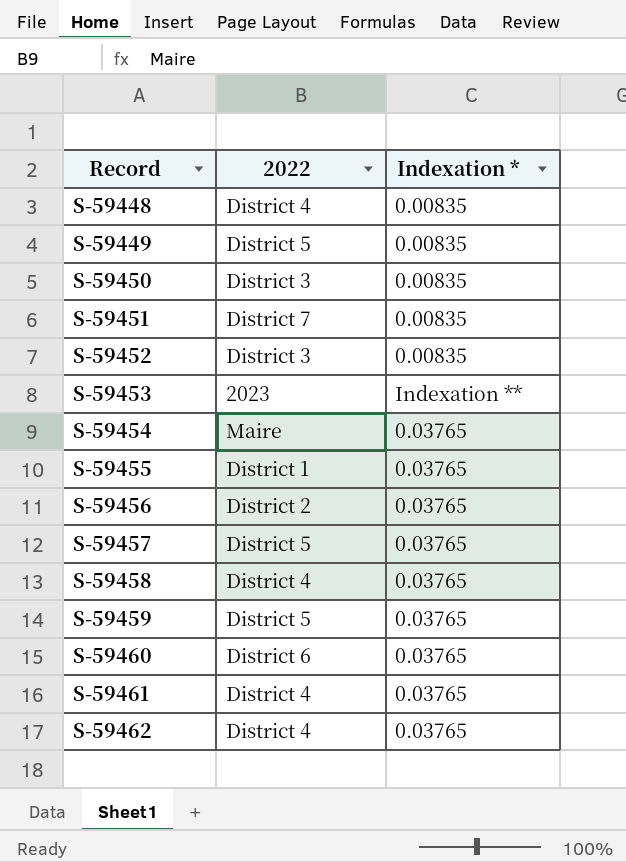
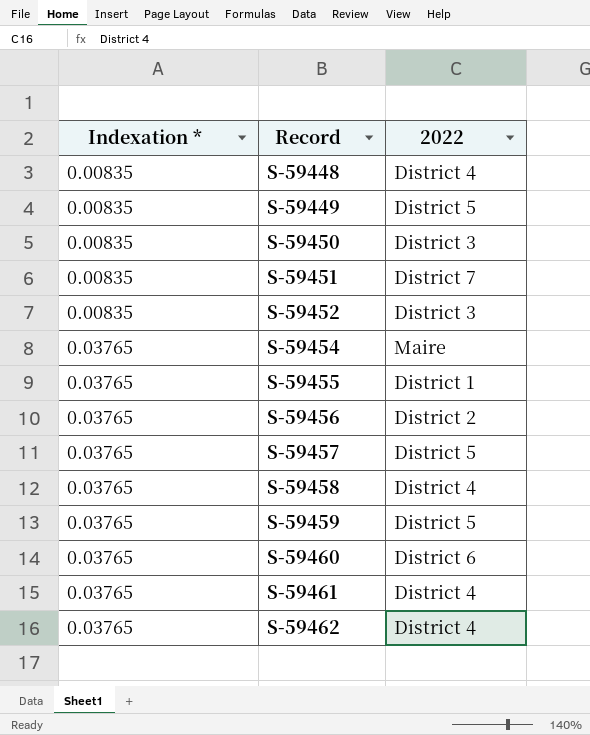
column Indexation * | position: 3 -> 1
row S-59453: 2023 | Indexation ** -> none

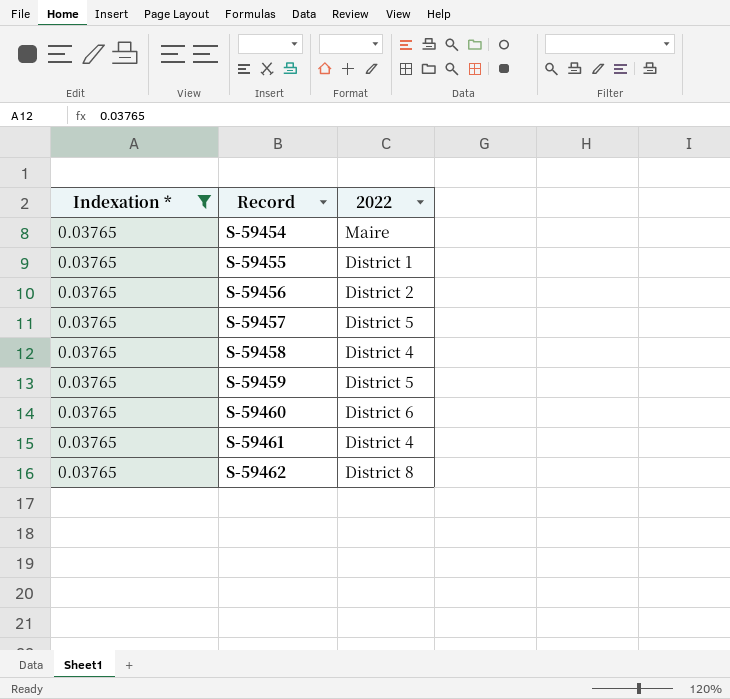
filter: none -> Indexation * = 0.03765
S-59462 | 2022: District 4 -> District 8

